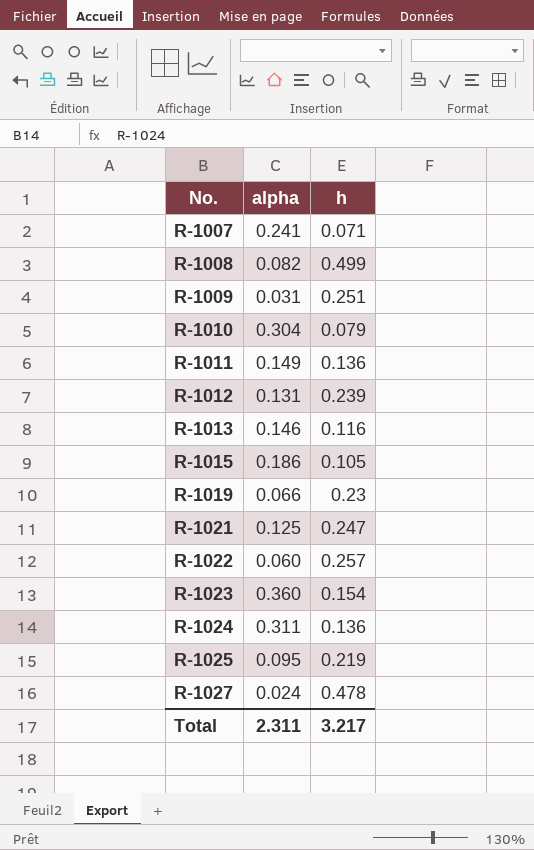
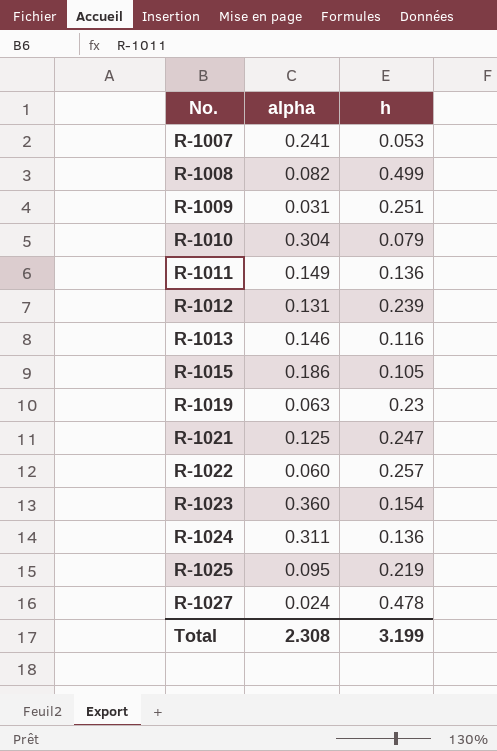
R-1007 | h: 0.071 -> 0.053
R-1019 | alpha: 0.066 -> 0.063
Total | alpha: 2.311 -> 2.308
Total | h: 3.217 -> 3.199

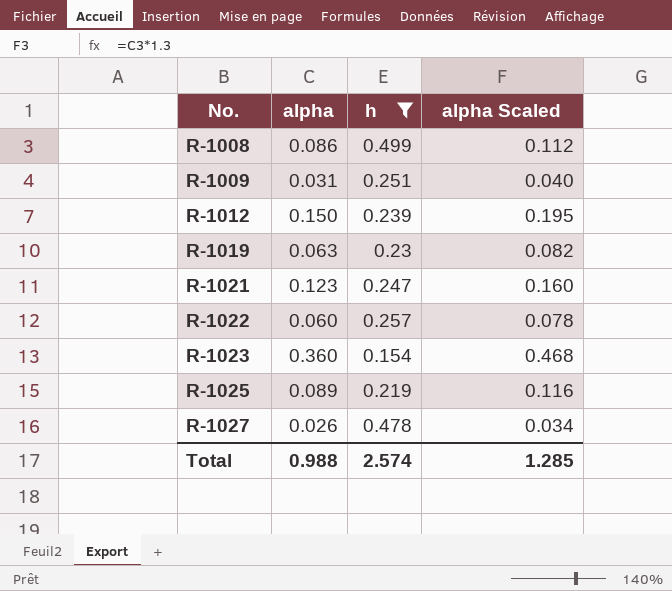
filter: none -> h >= 0.154
column alpha Scaled | formula: none -> [alpha] * 1.3
R-1008 | alpha: 0.082 -> 0.086
R-1012 | alpha: 0.131 -> 0.150
R-1021 | alpha: 0.125 -> 0.123
R-1025 | alpha: 0.095 -> 0.089
R-1027 | alpha: 0.024 -> 0.026
Total | alpha: 2.308 -> 0.988
Total | h: 3.199 -> 2.574

